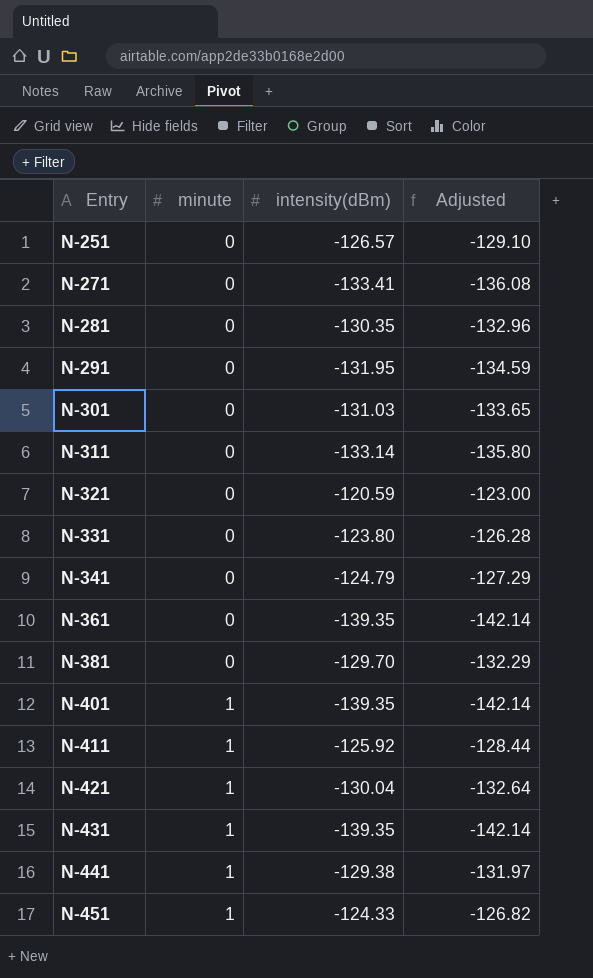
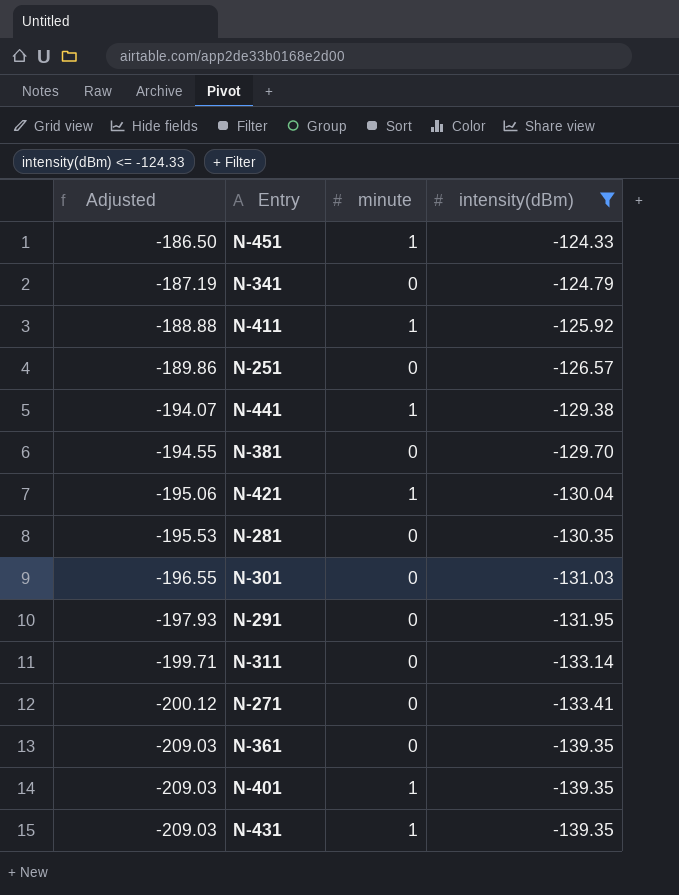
filter: none -> intensity(dBm) <= -124.33
row order: Entry ascending -> Adjusted descending
column Adjusted | formula: [intensity(dBm)] * 1.02 -> [intensity(dBm)] * 1.5
column Adjusted | position: 4 -> 1

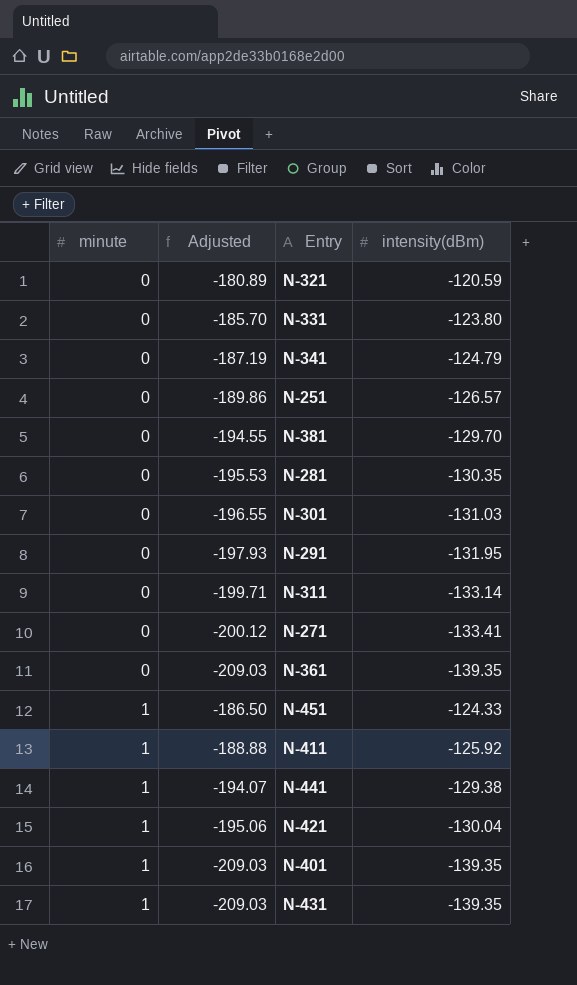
filter: intensity(dBm) <= -124.33 -> none
row order: Adjusted descending -> minute ascending
column minute | position: 3 -> 1

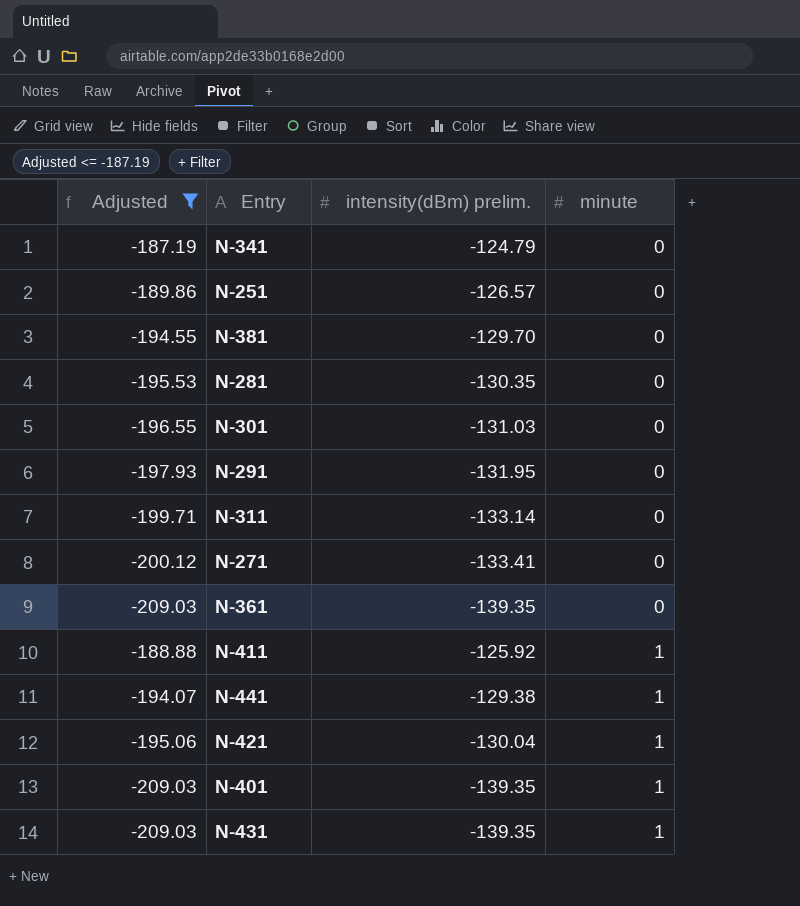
filter: none -> Adjusted <= -187.19
column name: intensity(dBm) -> intensity(dBm) prelim.
column minute | position: 1 -> 4

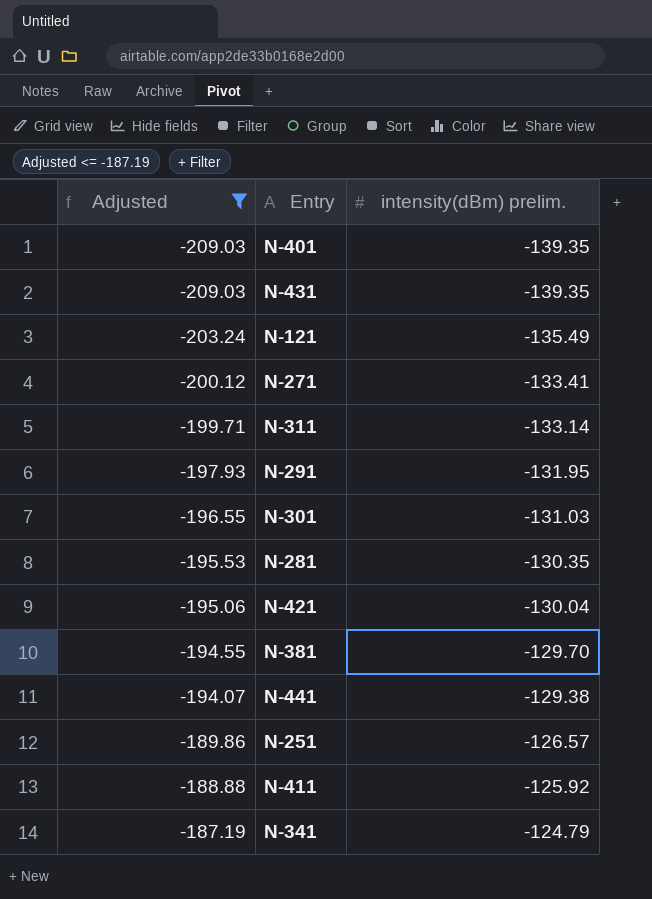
row order: minute ascending -> Adjusted ascending
column minute | position: 4 -> none
row N-361: -209.03 | -139.35 | 0 -> none
row N-121: none -> -203.24 | -135.49

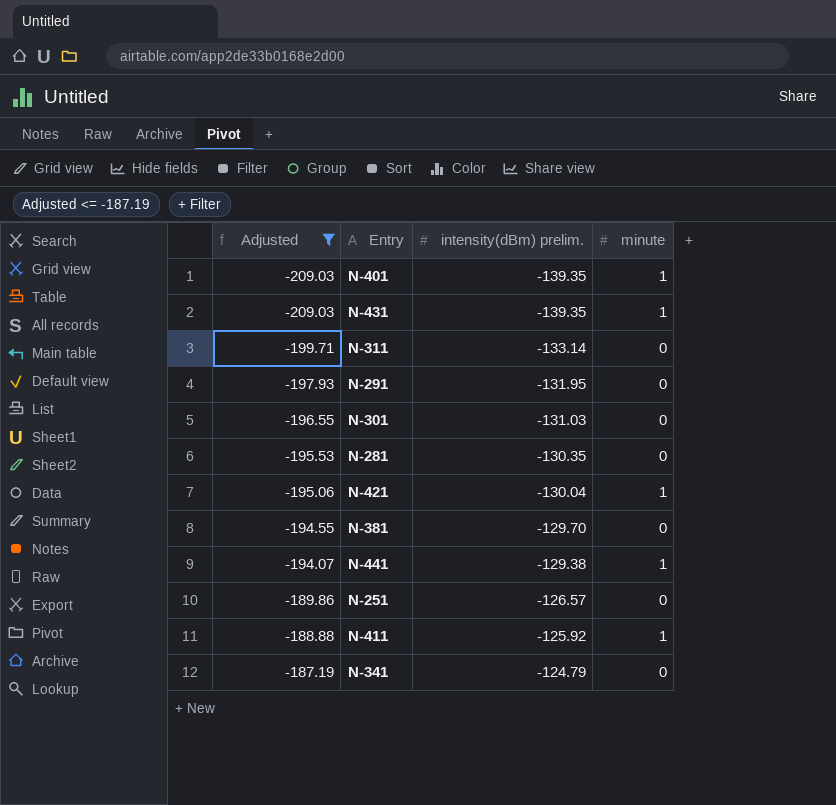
column minute | position: none -> 4
row N-121: -203.24 | -135.49 -> none
row N-271: -200.12 | -133.41 -> none

